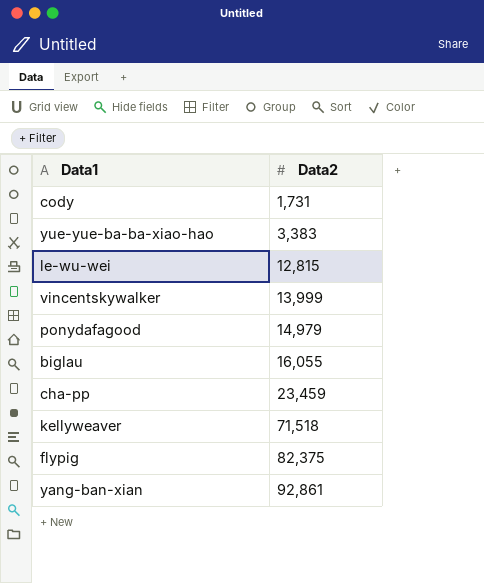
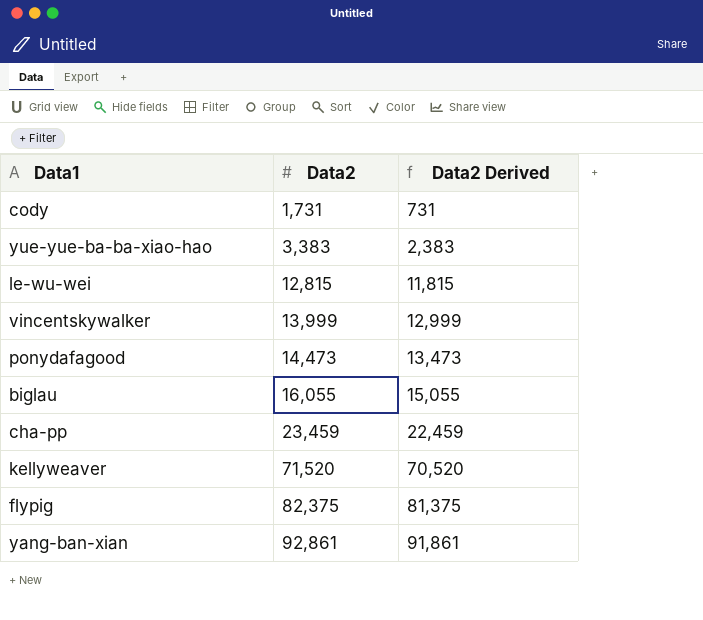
column Data2 Derived | formula: none -> [Data2] - 1000
ponydafagood | Data2: 14,979 -> 14,473
kellyweaver | Data2: 71,518 -> 71,520

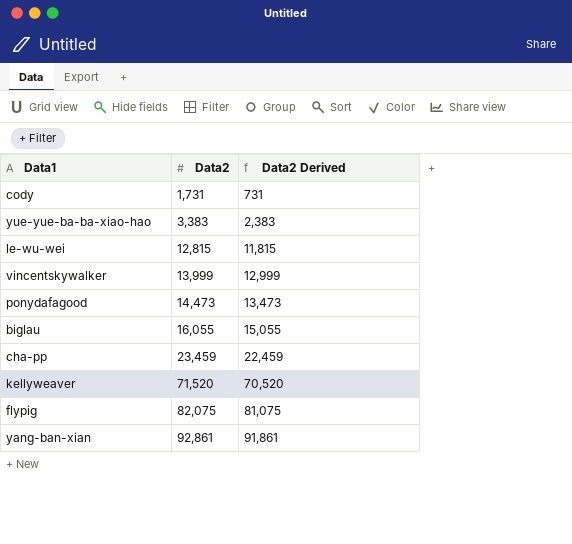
flypig | Data2: 82,375 -> 82,075
flypig | Data2 Derived: 81,375 -> 81,075

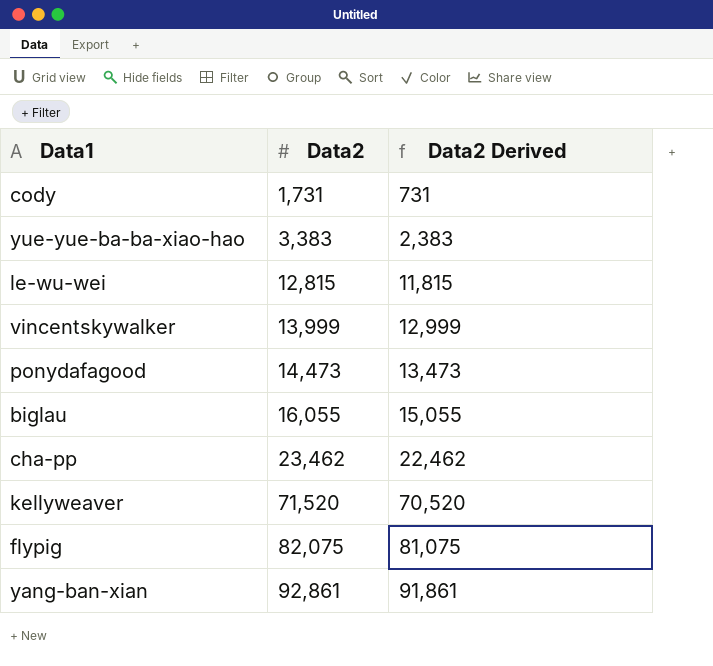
cha-pp | Data2: 23,459 -> 23,462
cha-pp | Data2 Derived: 22,459 -> 22,462

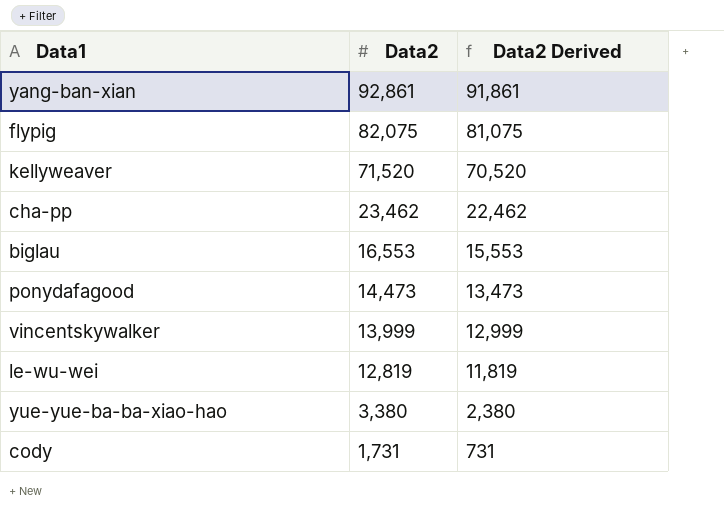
row order: Data2 ascending -> Data2 descending
biglau | Data2: 16,055 -> 16,553
biglau | Data2 Derived: 15,055 -> 15,553
le-wu-wei | Data2: 12,815 -> 12,819
le-wu-wei | Data2 Derived: 11,815 -> 11,819
yue-yue-ba-ba-xiao-hao | Data2: 3,383 -> 3,380
yue-yue-ba-ba-xiao-hao | Data2 Derived: 2,383 -> 2,380

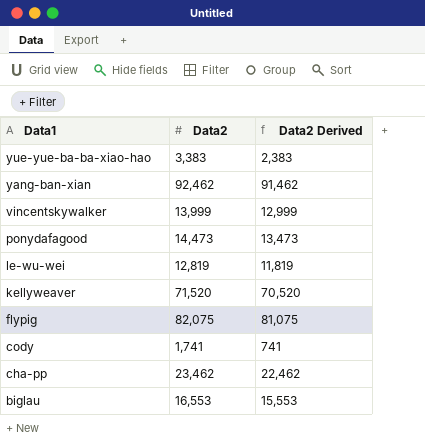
row order: Data2 descending -> Data1 descending
yue-yue-ba-ba-xiao-hao | Data2: 3,380 -> 3,383
yue-yue-ba-ba-xiao-hao | Data2 Derived: 2,380 -> 2,383
yang-ban-xian | Data2: 92,861 -> 92,462
yang-ban-xian | Data2 Derived: 91,861 -> 91,462
cody | Data2: 1,731 -> 1,741
cody | Data2 Derived: 731 -> 741

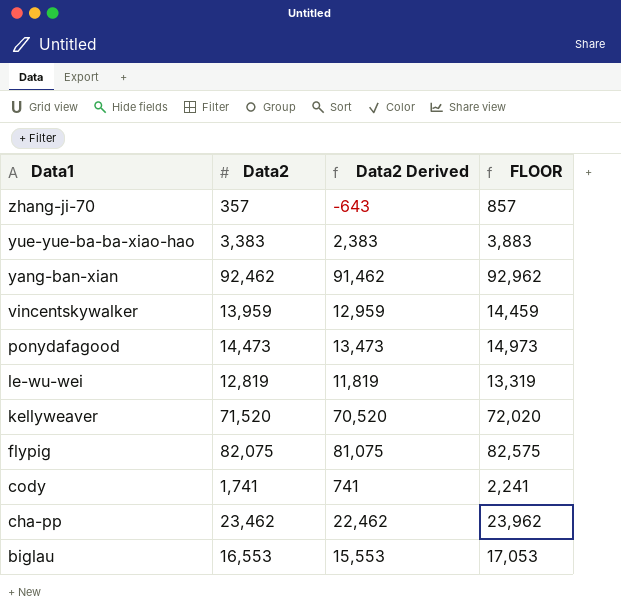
column FLOOR | formula: none -> [Data2] + 500
row zhang-ji-70: none -> 357 | -643 | 857
vincentskywalker | Data2: 13,999 -> 13,959
vincentskywalker | Data2 Derived: 12,999 -> 12,959

